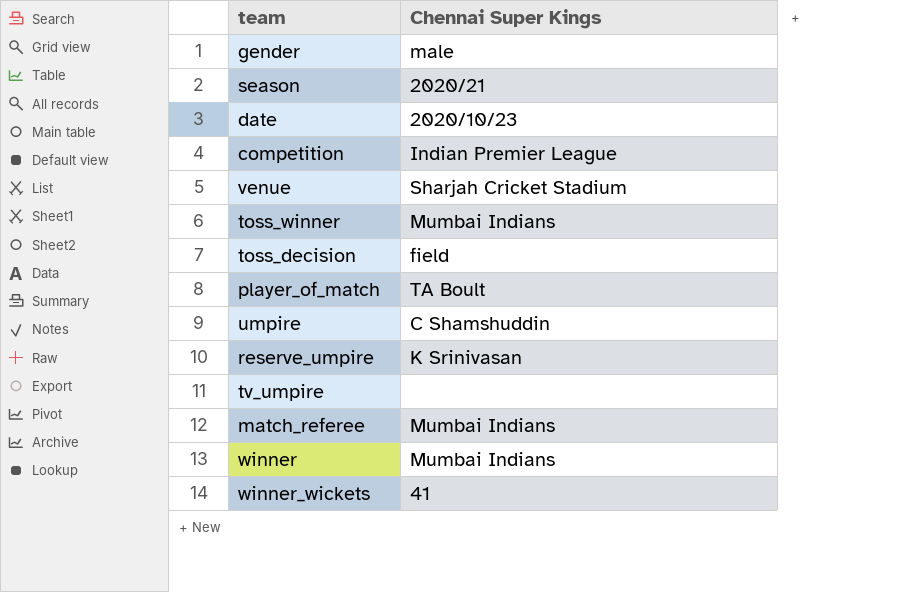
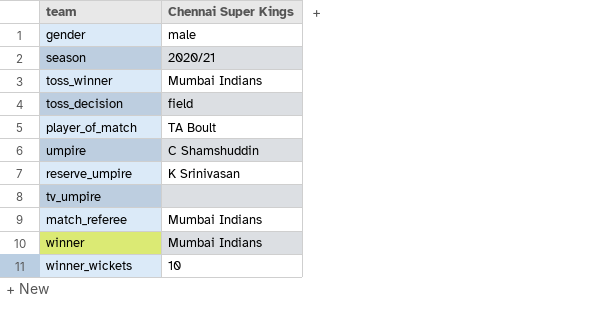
row date: 2020/10/23 -> none
row competition: Indian Premier League -> none
row venue: Sharjah Cricket Stadium -> none
winner_wickets | Chennai Super Kings: 41 -> 10

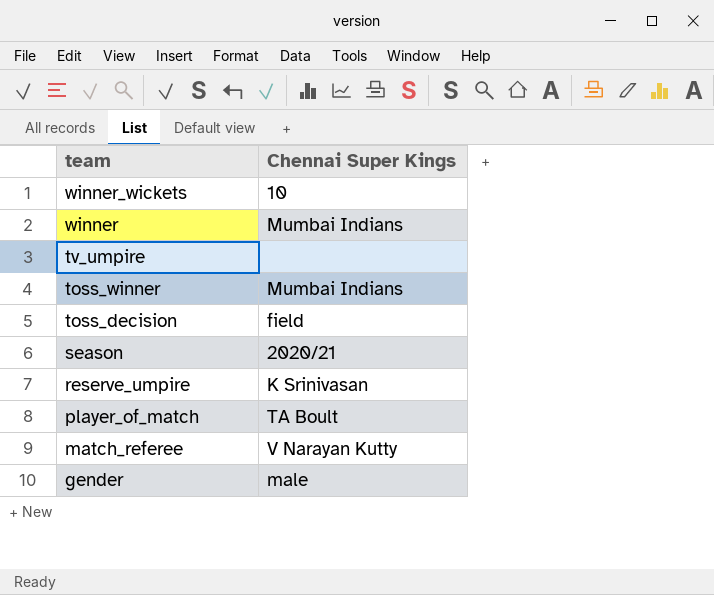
row order: none -> team descending
row umpire: C Shamshuddin -> none
match_referee | Chennai Super Kings: Mumbai Indians -> V Narayan Kutty

